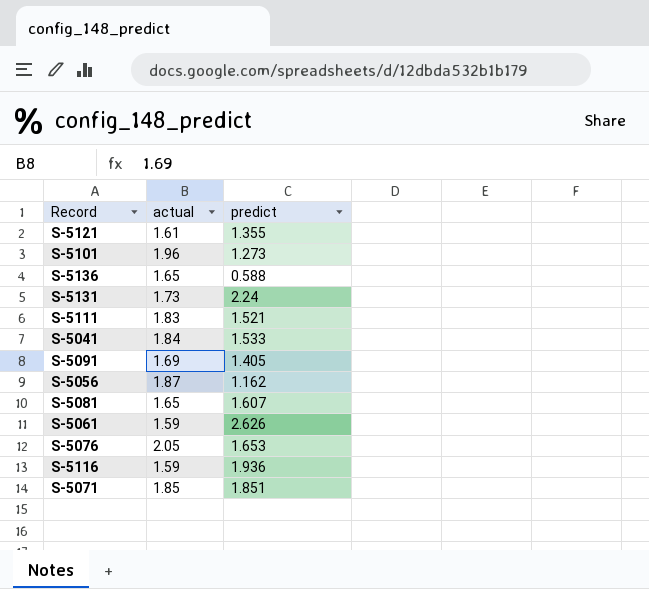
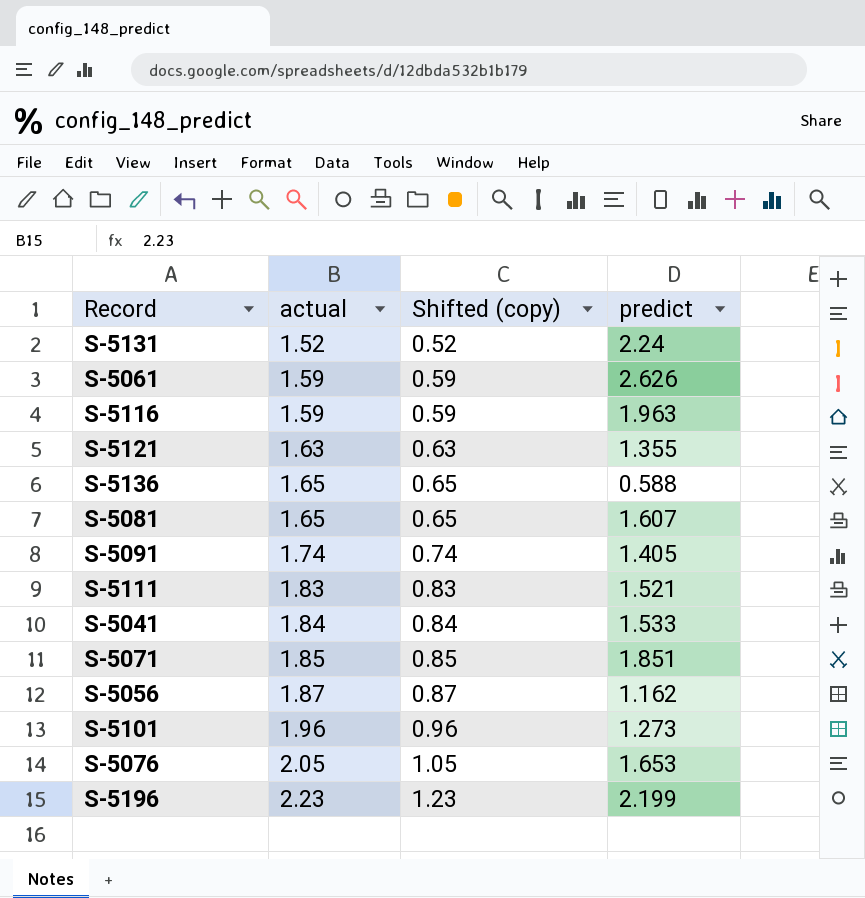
row order: none -> actual ascending
column Shifted (copy) | formula: none -> [actual] - 1
S-5131 | actual: 1.73 -> 1.52
S-5116 | predict: 1.936 -> 1.963
S-5121 | actual: 1.61 -> 1.63
S-5091 | actual: 1.69 -> 1.74
row S-5196: none -> 2.23 | 1.23 | 2.199

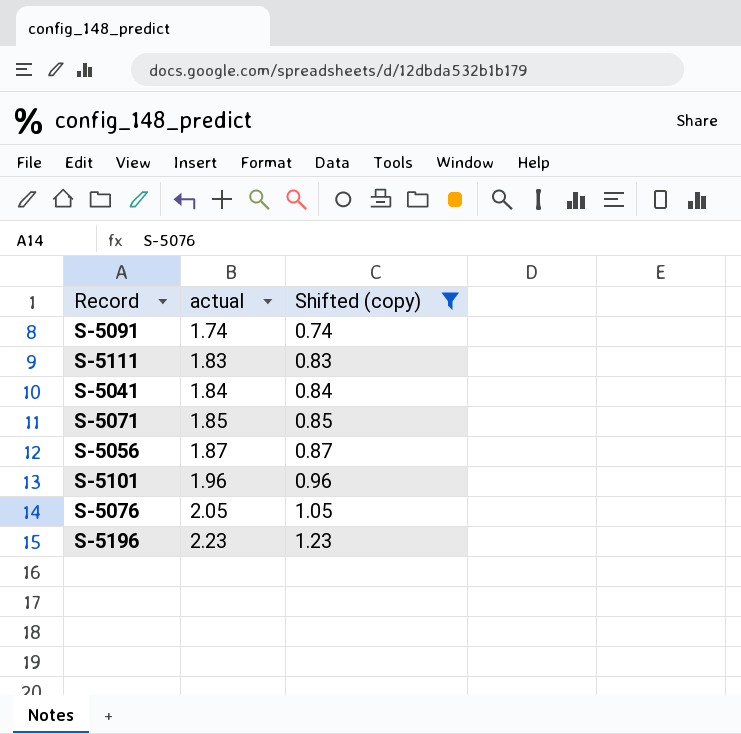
filter: none -> Shifted (copy) >= 0.74
column predict | position: 4 -> none

